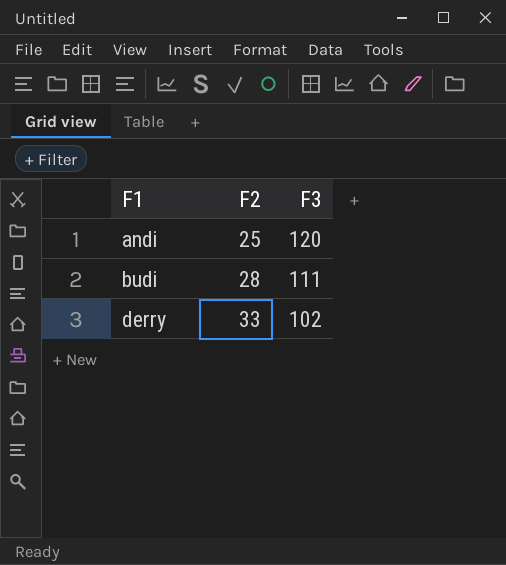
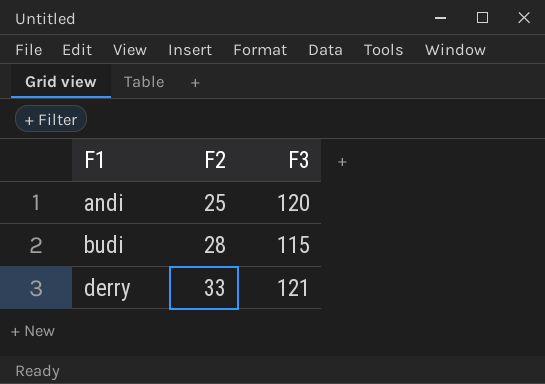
budi | F3: 111 -> 115
derry | F3: 102 -> 121

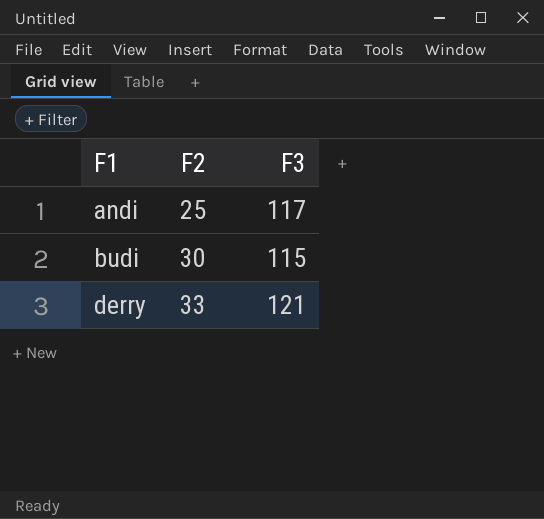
andi | F3: 120 -> 117
budi | F2: 28 -> 30

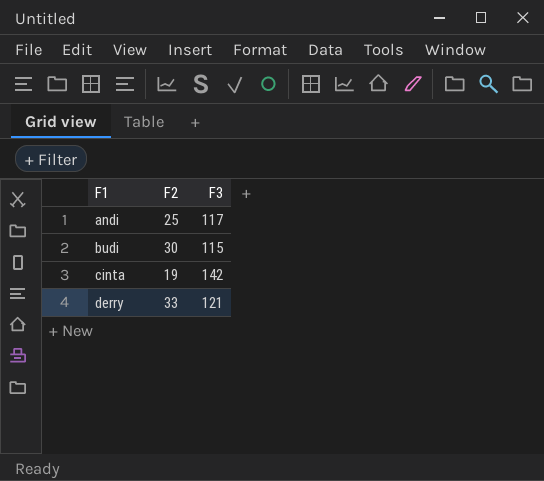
row cinta: none -> 19 | 142

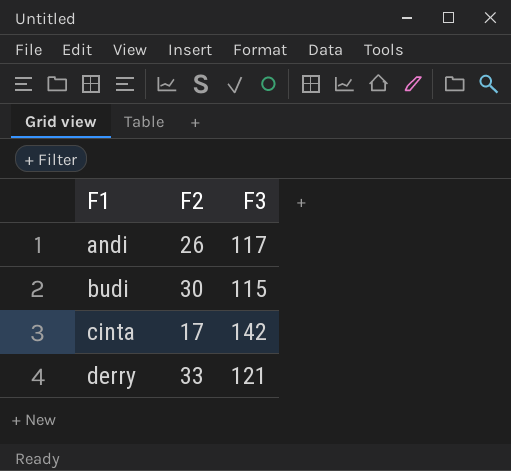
andi | F2: 25 -> 26
cinta | F2: 19 -> 17

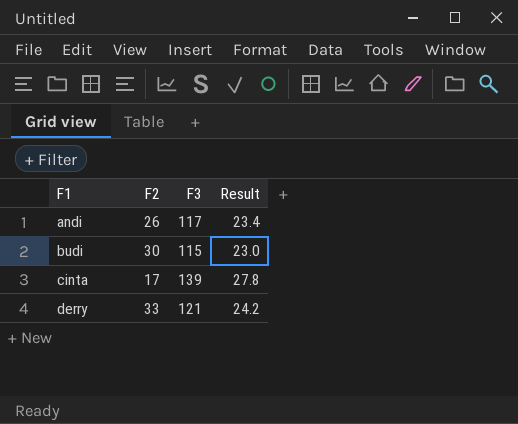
column Result | formula: none -> [F3] * 0.2
cinta | F3: 142 -> 139

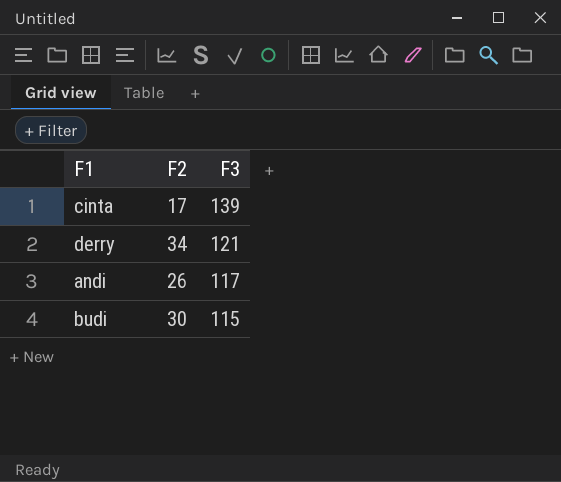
row order: F1 ascending -> F3 descending
column Result | formula: [F3] * 0.2 -> none
derry | F2: 33 -> 34

